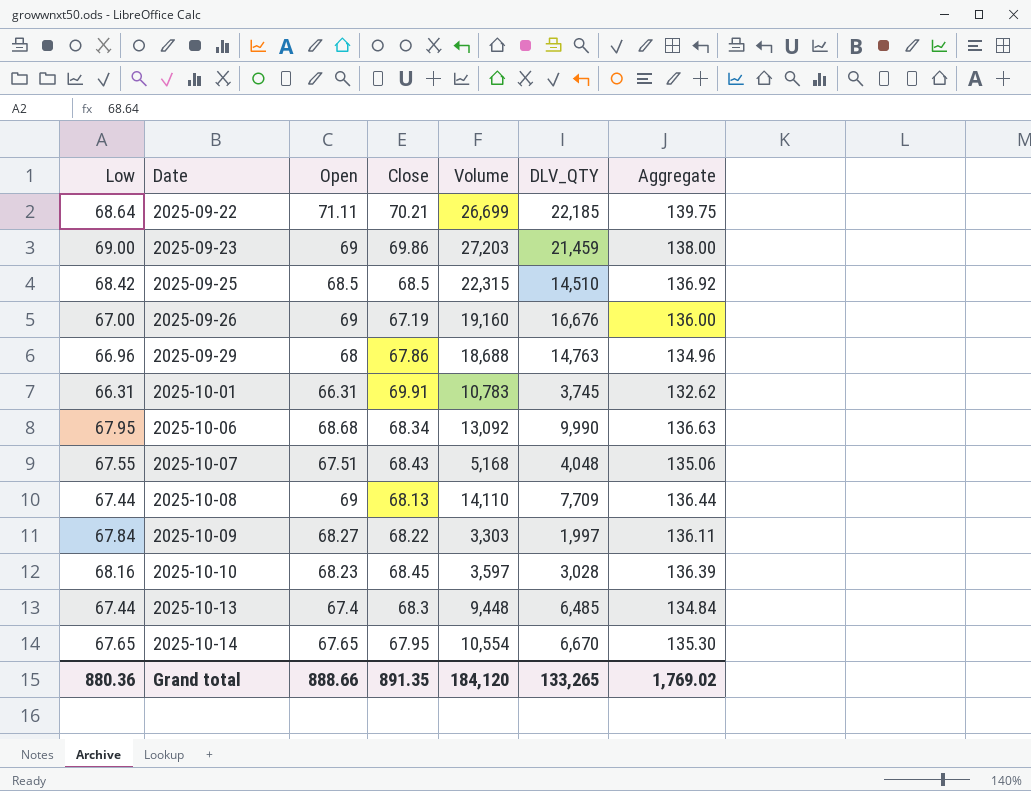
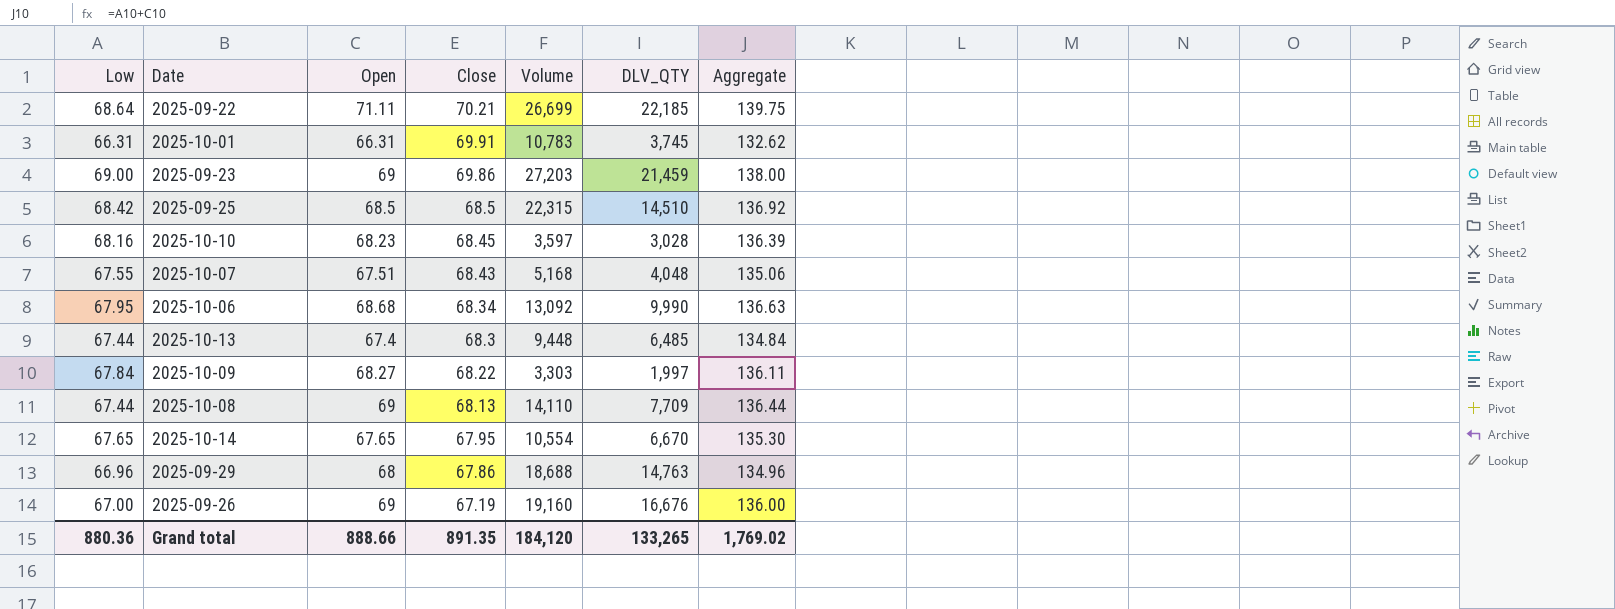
row order: Date ascending -> Close descending

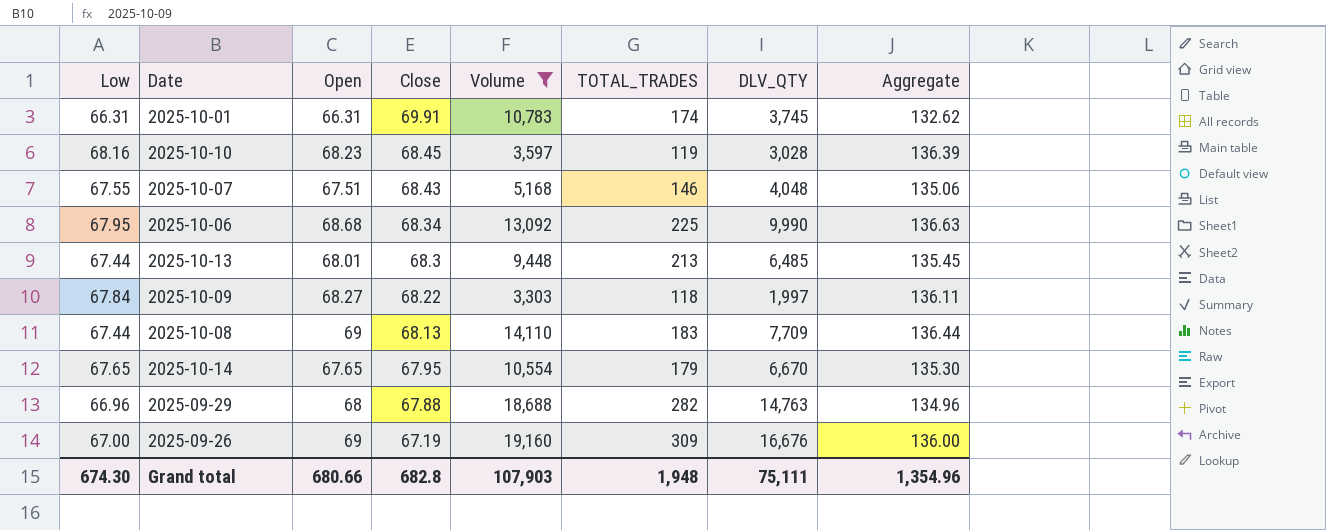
filter: none -> Volume <= 19,160
column TOTAL_TRADES | position: none -> 6
2025-10-13 | Open: 67.4 -> 68.01
2025-10-13 | Aggregate: 134.84 -> 135.45
2025-09-29 | Close: 67.86 -> 67.88
Grand total | Low: 880.36 -> 674.30
Grand total | Open: 888.66 -> 680.66
Grand total | Close: 891.35 -> 682.8
Grand total | Volume: 184,120 -> 107,903
Grand total | DLV_QTY: 133,265 -> 75,111
Grand total | Aggregate: 1,769.02 -> 1,354.96

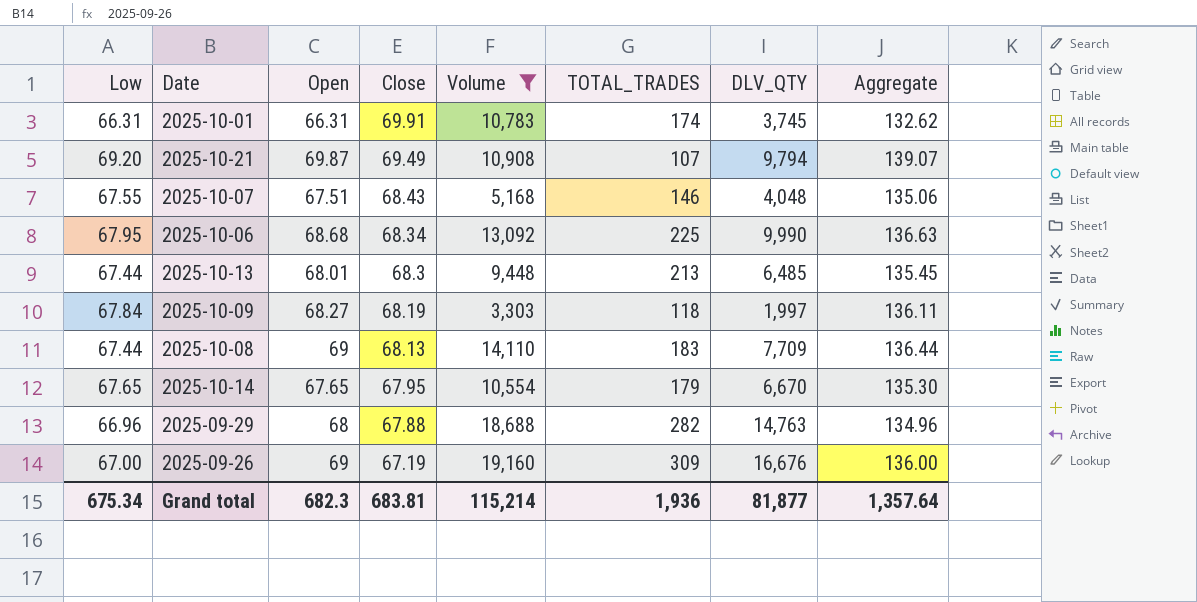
row 2025-10-10: 68.16 | 68.23 | 68.45 | 3,597 | 119 | 3,028 | 136.39 -> none
row 2025-10-21: none -> 69.20 | 69.87 | 69.49 | 10,908 | 107 | 9,794 | 139.07
2025-10-09 | Close: 68.22 -> 68.19
Grand total | Low: 674.30 -> 675.34
Grand total | Open: 680.66 -> 682.3
Grand total | Close: 682.8 -> 683.81
Grand total | Volume: 107,903 -> 115,214
Grand total | TOTAL_TRADES: 1,948 -> 1,936
Grand total | DLV_QTY: 75,111 -> 81,877
Grand total | Aggregate: 1,354.96 -> 1,357.64

